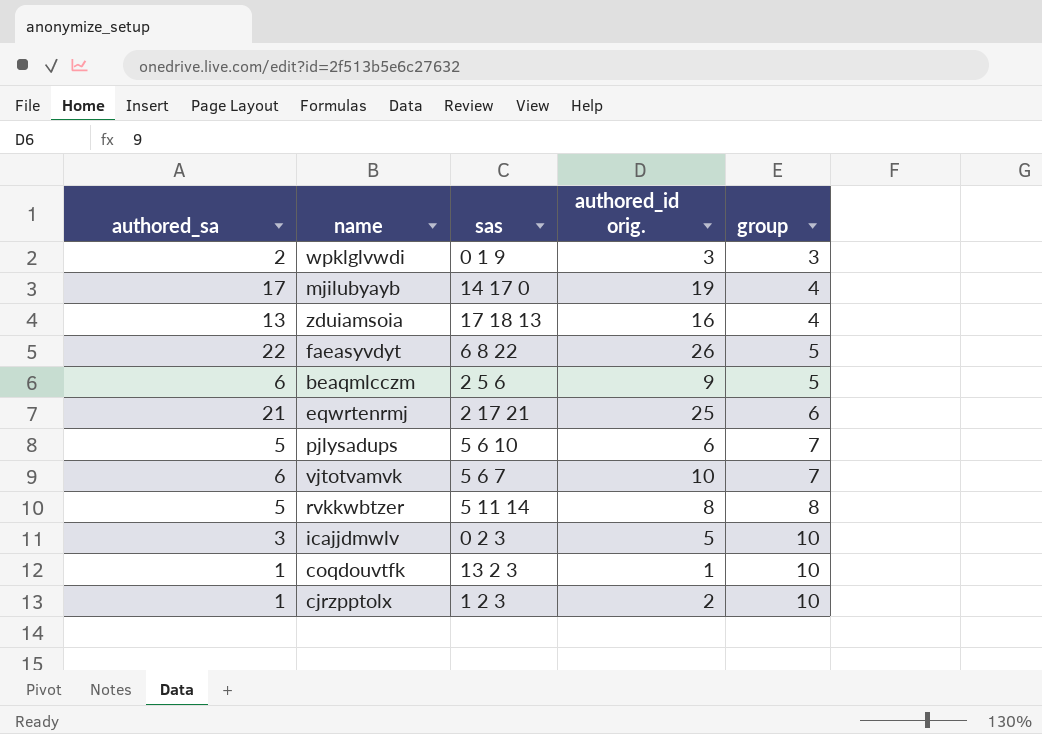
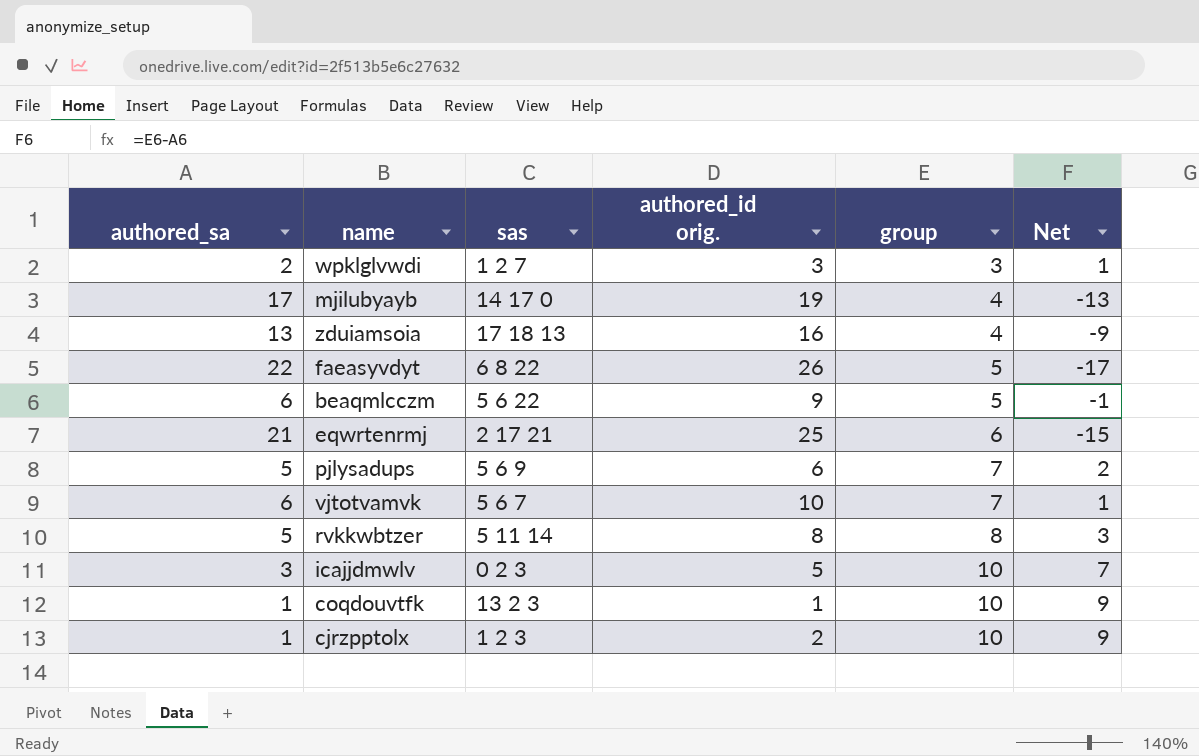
column Net | formula: none -> [group] - [authored_sa]
wpklglvwdi | sas: 0 1 9 -> 1 2 7
beaqmlcczm | sas: 2 5 6 -> 5 6 22
pjlysadups | sas: 5 6 10 -> 5 6 9

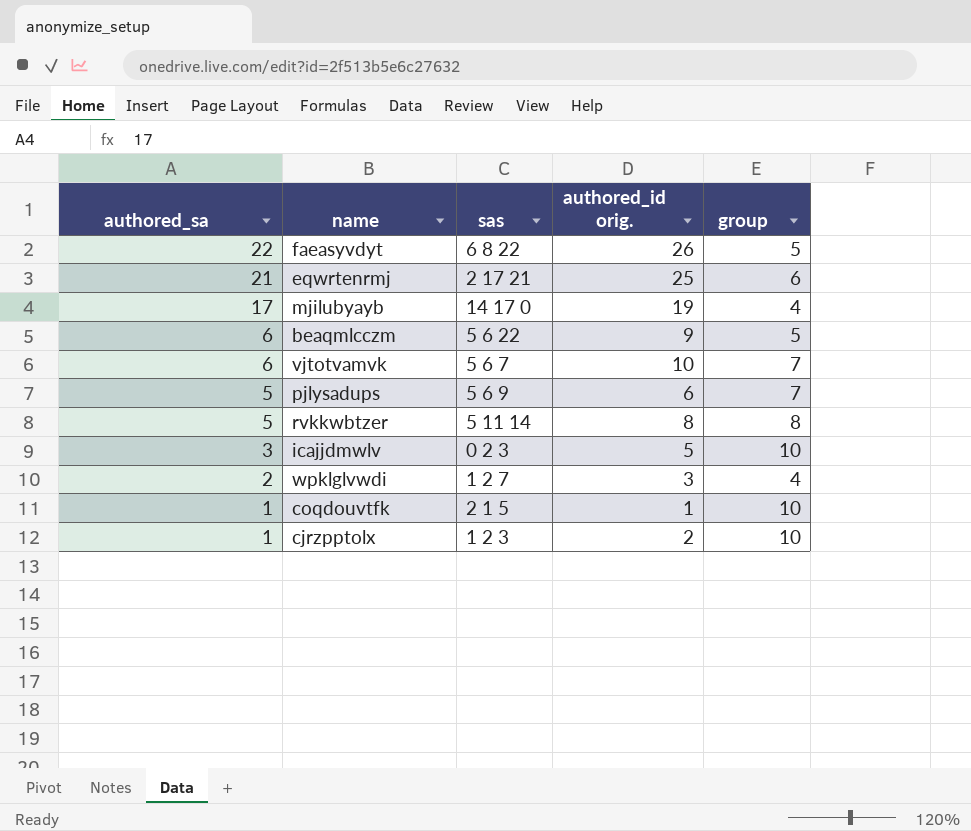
row order: group ascending -> authored_sa descending
column Net | formula: [group] - [authored_sa] -> none
row zduiamsoia: 13 | 17 18 13 | 16 | 4 | -9 -> none
wpklglvwdi | group: 3 -> 4
coqdouvtfk | sas: 13 2 3 -> 2 1 5

